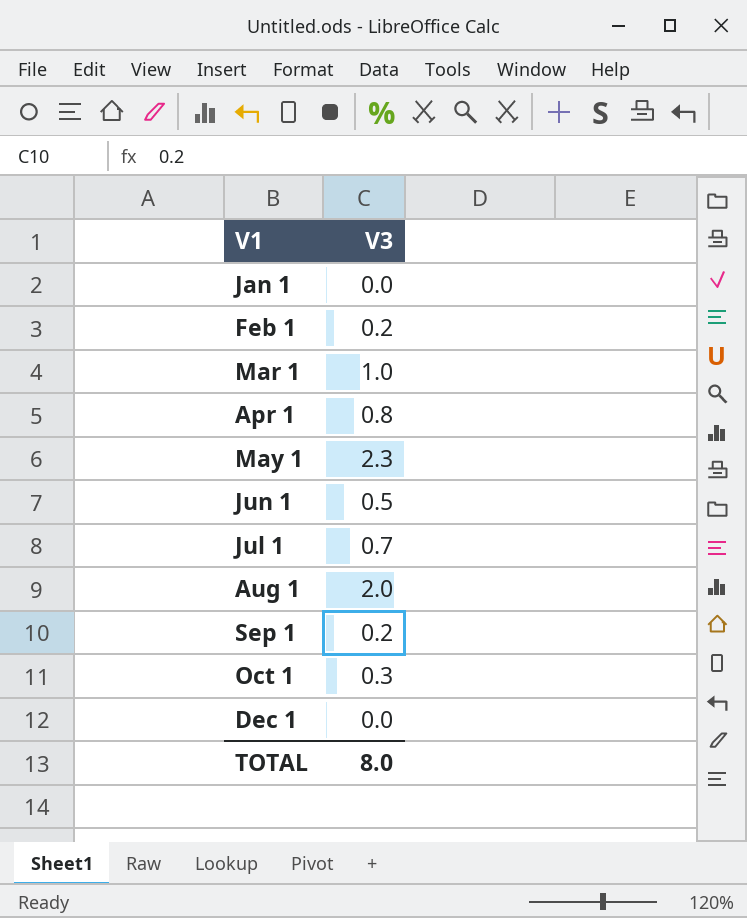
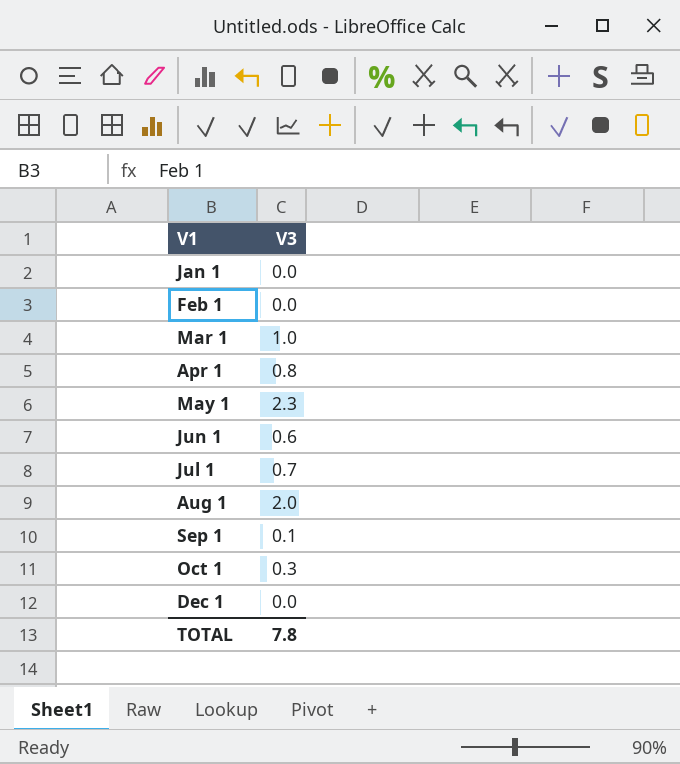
Feb 1 | V3: 0.2 -> 0.0
Jun 1 | V3: 0.5 -> 0.6
Sep 1 | V3: 0.2 -> 0.1
TOTAL | V3: 8.0 -> 7.8

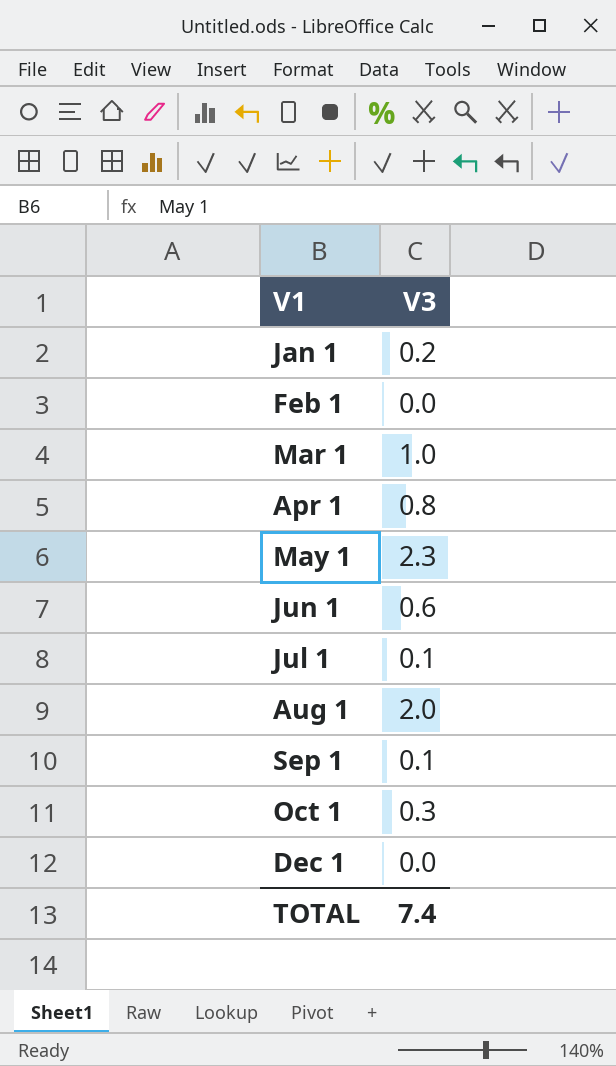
Jan 1 | V3: 0.0 -> 0.2
Jul 1 | V3: 0.7 -> 0.1
TOTAL | V3: 7.8 -> 7.4

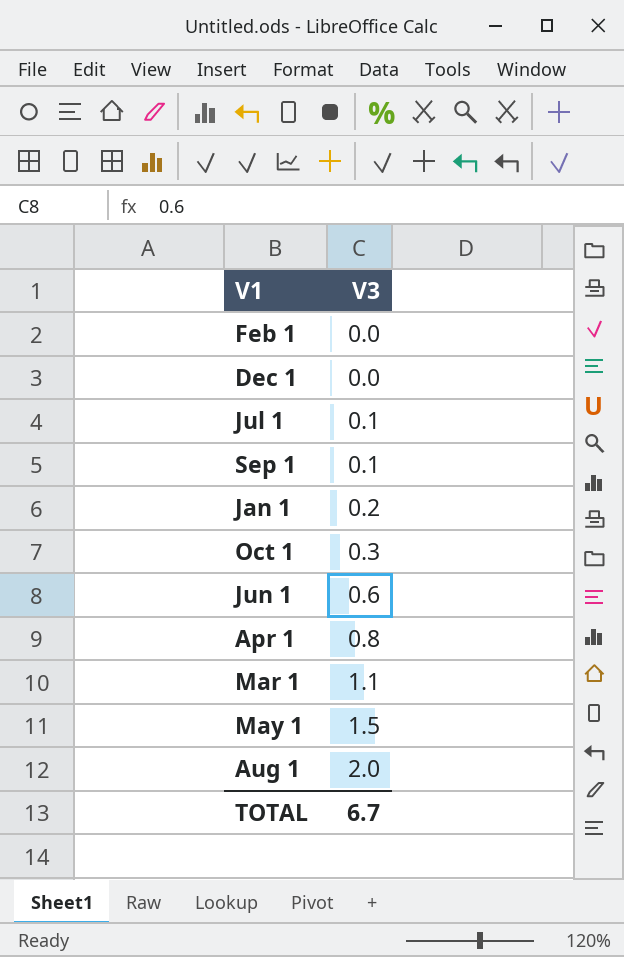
row order: V1 ascending -> V3 ascending
Mar 1 | V3: 1.0 -> 1.1
May 1 | V3: 2.3 -> 1.5
TOTAL | V3: 7.4 -> 6.7

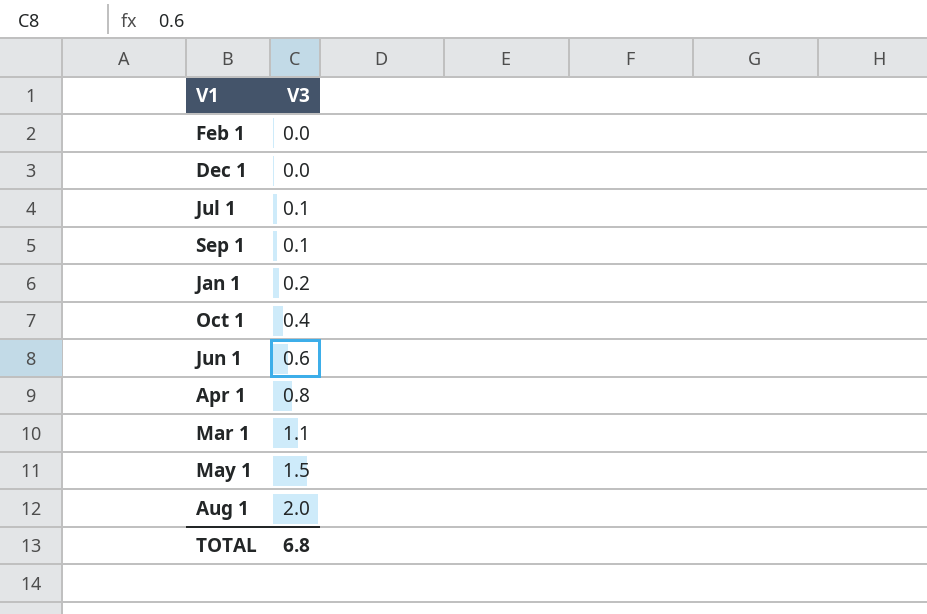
Oct 1 | V3: 0.3 -> 0.4
TOTAL | V3: 6.7 -> 6.8

